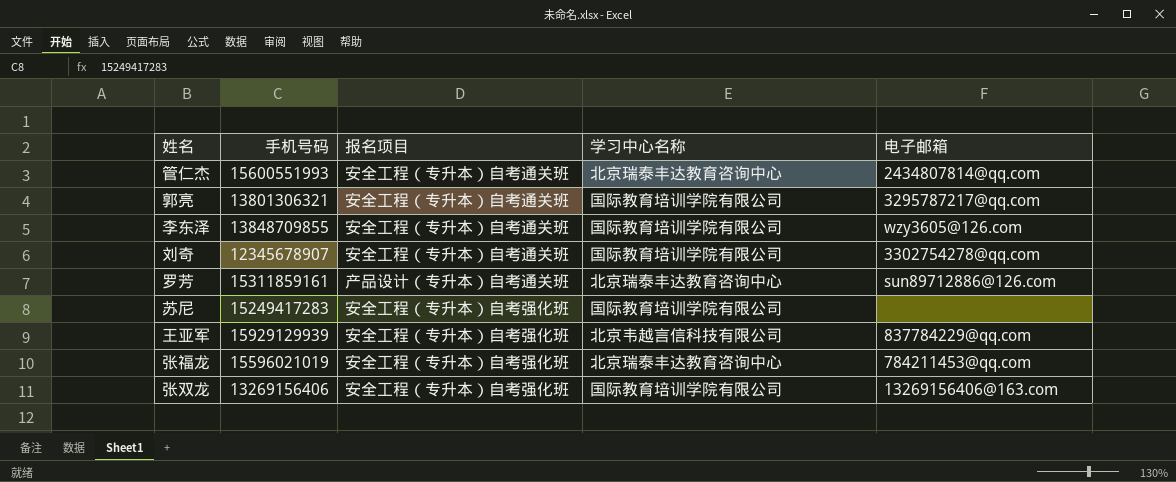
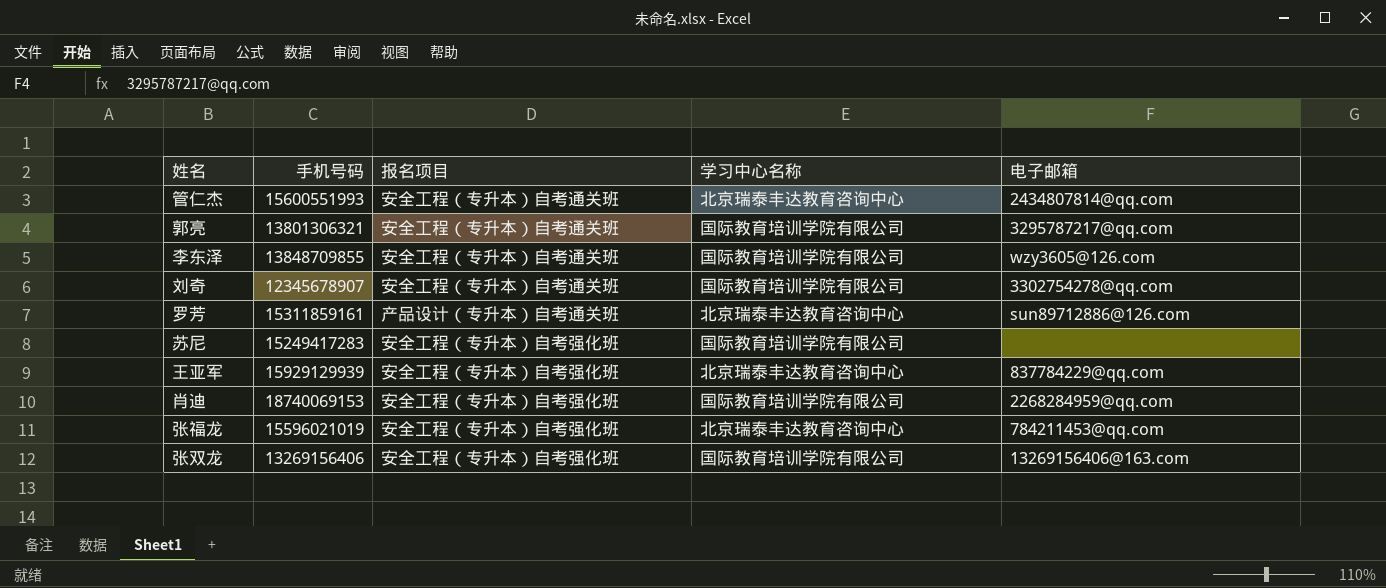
王亚军 | 学习中心名称: 北京韦越言信科技有限公司 -> 北京瑞泰丰达教育咨询中心
row 肖迪: none -> 18740069153 | 安全工程（专升本）自考强化班 | 国际教育培训学院有限公司 | 2268284959@qq.com

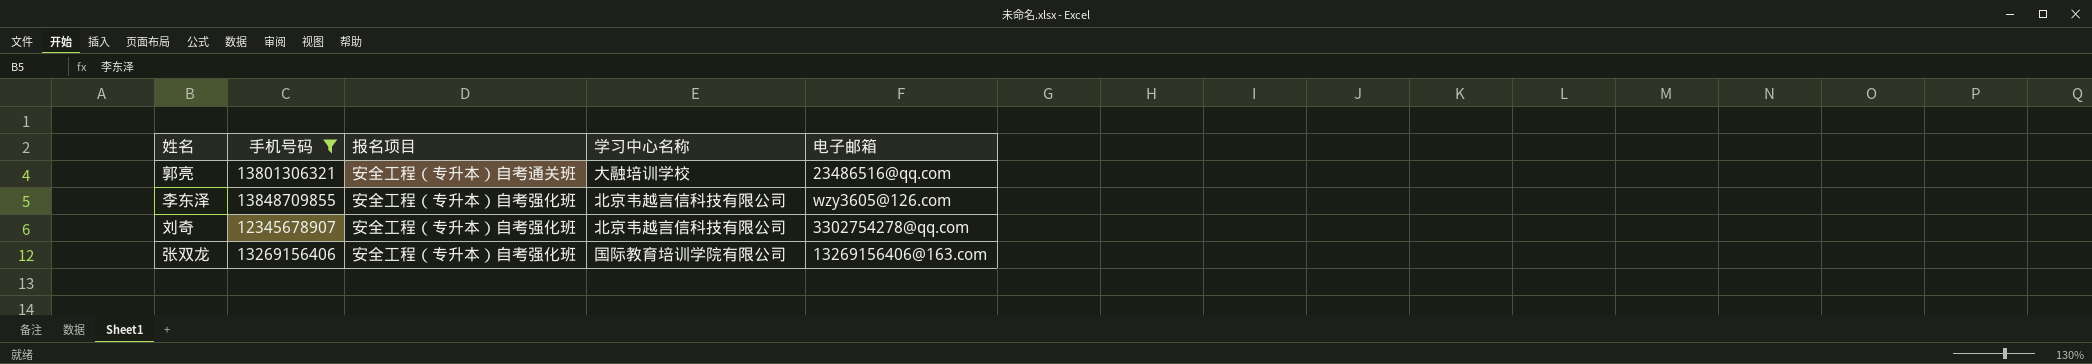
filter: none -> 手机号码 <= 13848709855
郭亮 | 学习中心名称: 国际教育培训学院有限公司 -> 大融培训学校
郭亮 | 电子邮箱: 3295787217@qq.com -> 23486516@qq.com
李东泽 | 报名项目: 安全工程（专升本）自考通关班 -> 安全工程（专升本）自考强化班
李东泽 | 学习中心名称: 国际教育培训学院有限公司 -> 北京韦越言信科技有限公司
刘奇 | 报名项目: 安全工程（专升本）自考通关班 -> 安全工程（专升本）自考强化班
刘奇 | 学习中心名称: 国际教育培训学院有限公司 -> 北京韦越言信科技有限公司

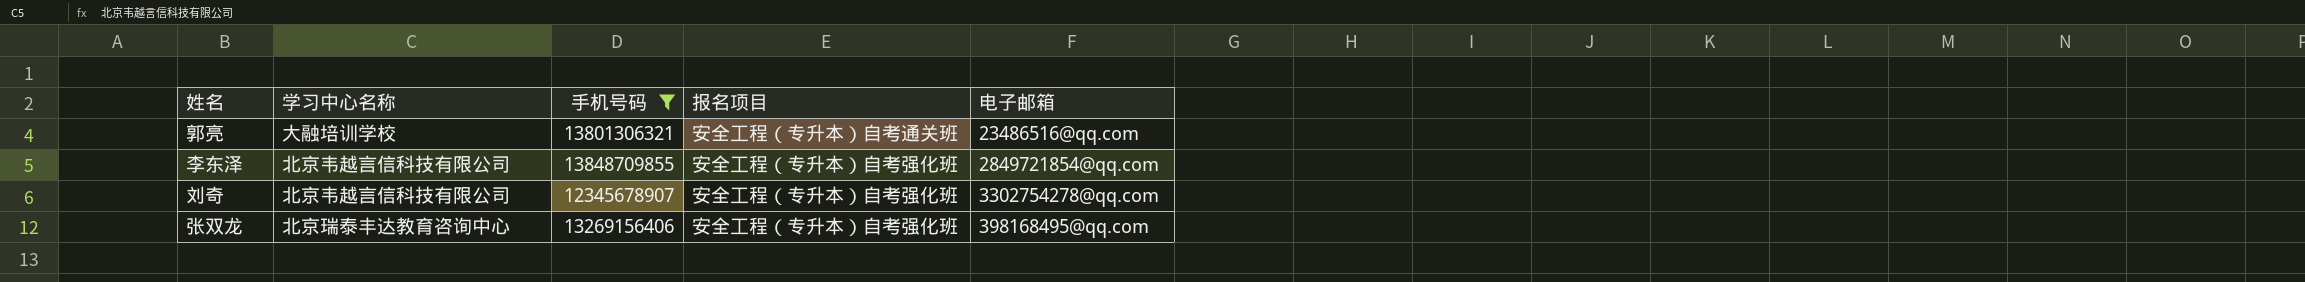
column 学习中心名称 | position: 4 -> 2
李东泽 | 电子邮箱: wzy3605@126.com -> 2849721854@qq.com
张双龙 | 学习中心名称: 国际教育培训学院有限公司 -> 北京瑞泰丰达教育咨询中心
张双龙 | 电子邮箱: 13269156406@163.com -> 398168495@qq.com

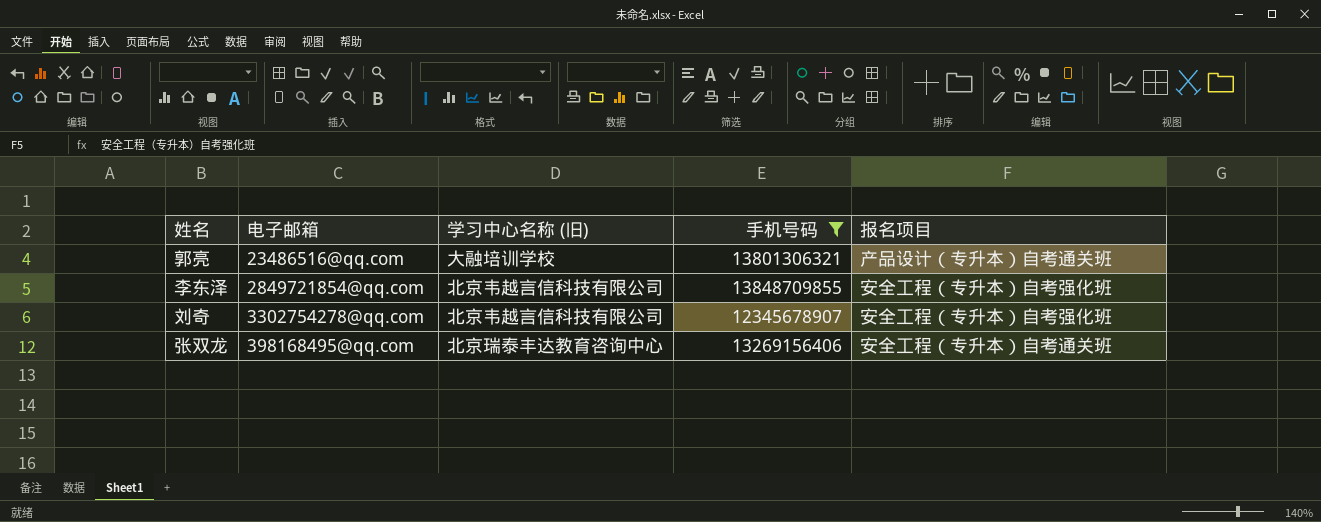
column 电子邮箱 | position: 5 -> 2
column name: 学习中心名称 -> 学习中心名称 (旧)
郭亮 | 报名项目: 安全工程（专升本）自考通关班 -> 产品设计（专升本）自考通关班
张双龙 | 报名项目: 安全工程（专升本）自考强化班 -> 安全工程（专升本）自考通关班

